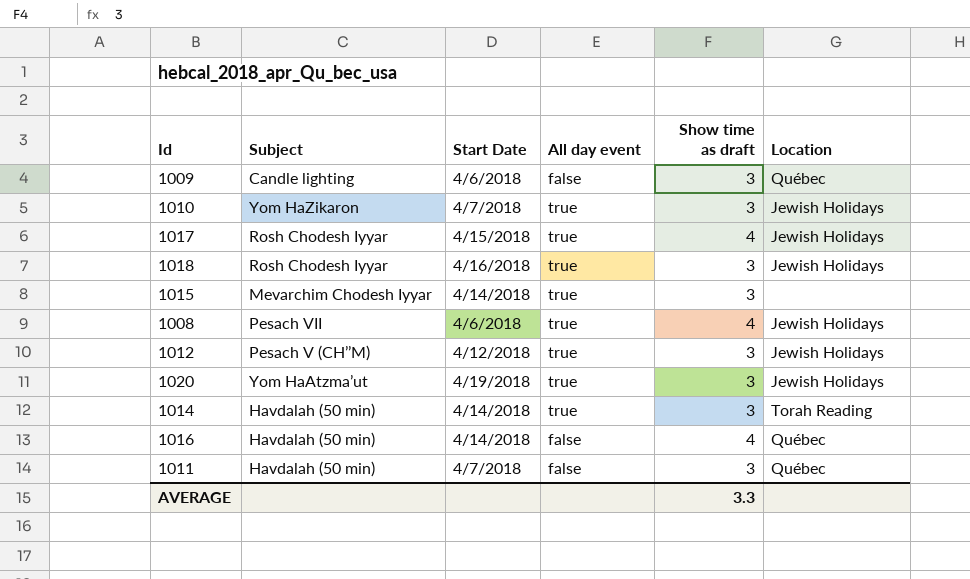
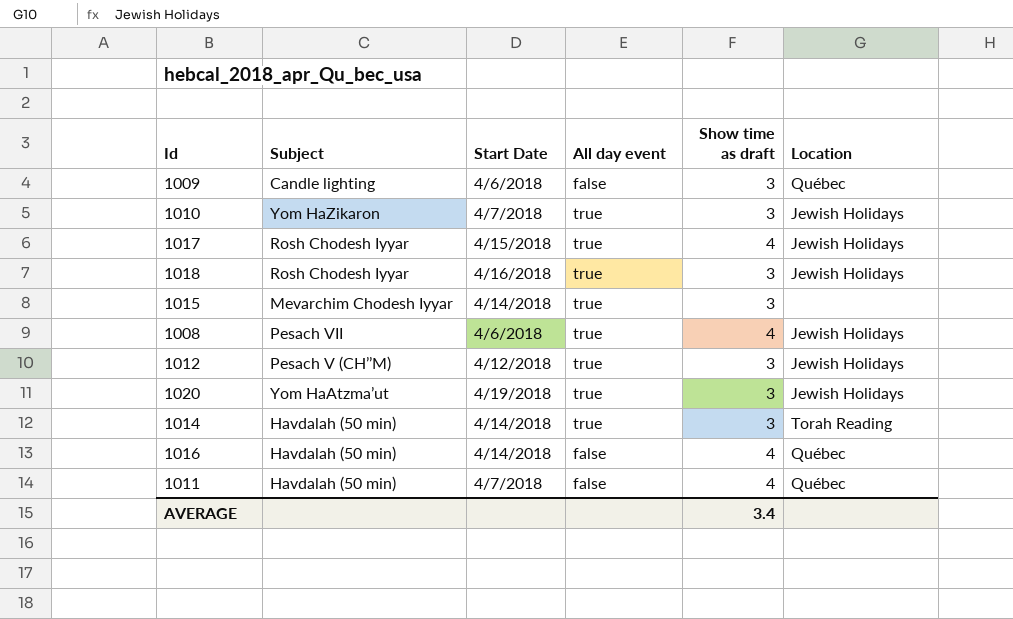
1011 | Show time as draft: 3 -> 4
AVERAGE | Show time as draft: 3.3 -> 3.4

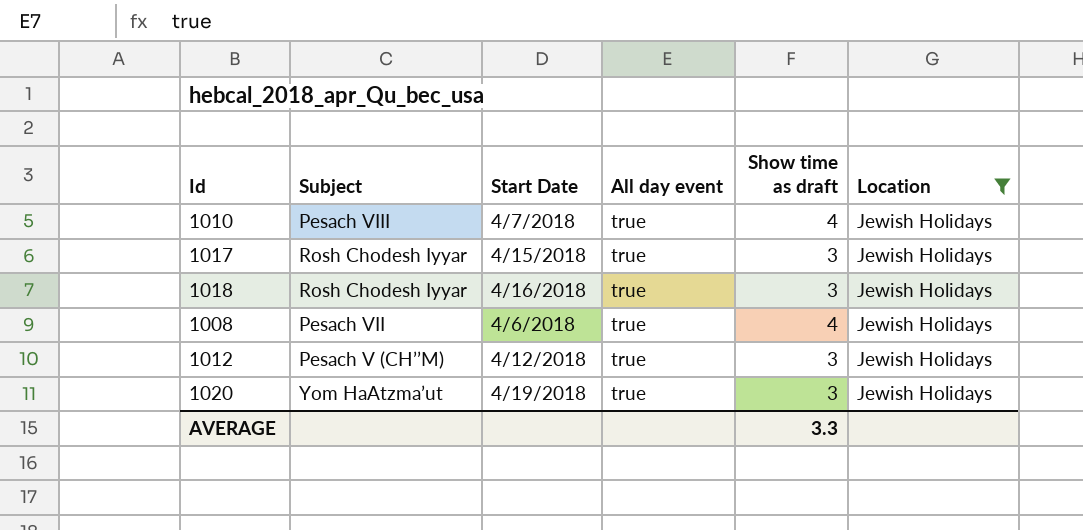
filter: none -> Location = Jewish Holidays
1010 | Subject: Yom HaZikaron -> Pesach VIII
1010 | Show time as draft: 3 -> 4
1017 | Show time as draft: 4 -> 3
AVERAGE | Show time as draft: 3.4 -> 3.3

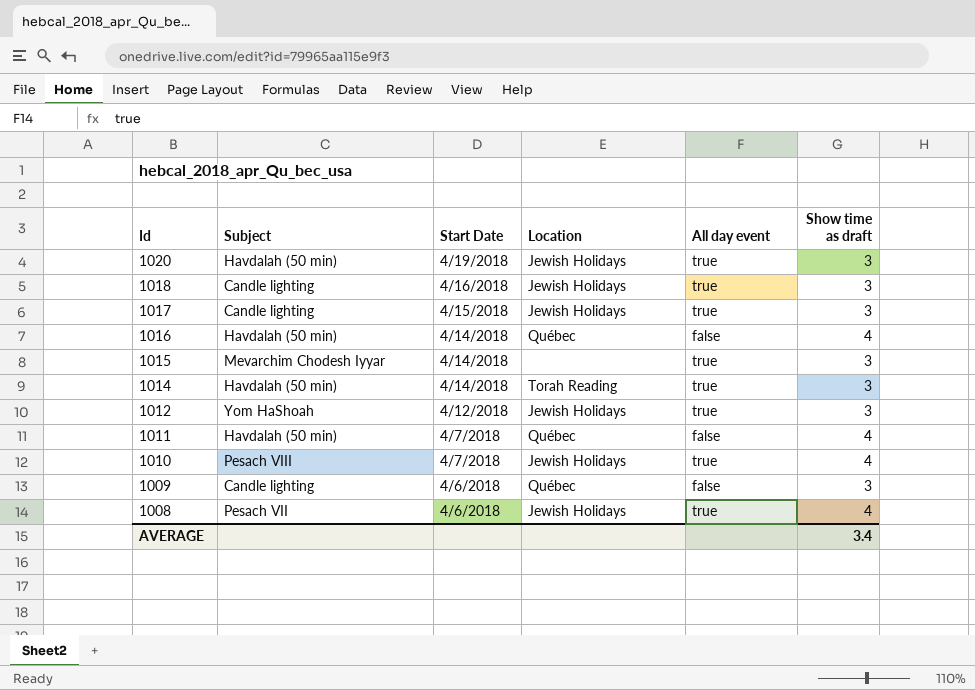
filter: Location = Jewish Holidays -> none
row order: none -> Id descending
column Location | position: 6 -> 4
1020 | Subject: Yom HaAtzma’ut -> Havdalah (50 min)
1018 | Subject: Rosh Chodesh Iyyar -> Candle lighting
1017 | Subject: Rosh Chodesh Iyyar -> Candle lighting
1012 | Subject: Pesach V (CH’’M) -> Yom HaShoah
AVERAGE | Show time as draft: 3.3 -> 3.4

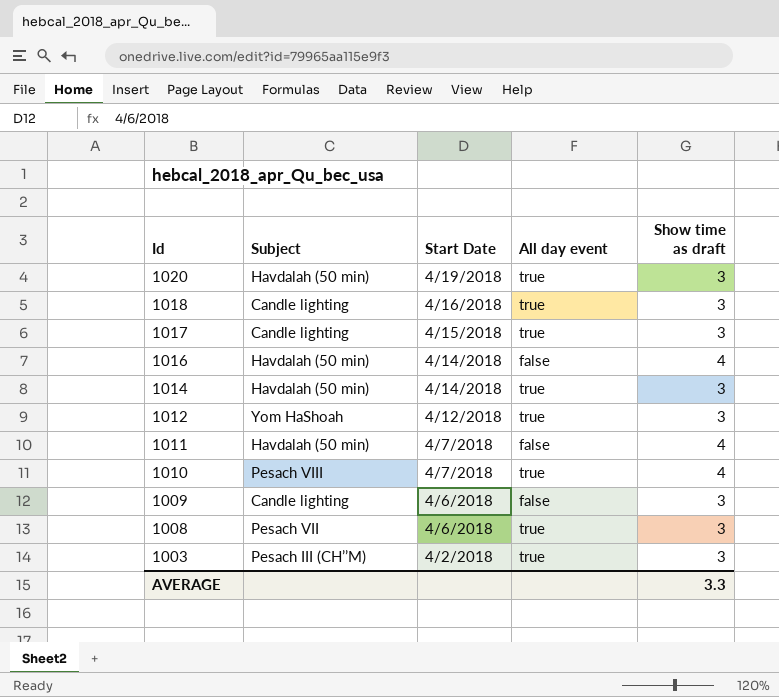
column Location | position: 4 -> none
row 1015: Mevarchim Chodesh Iyyar | 4/14/2018 | none | true | 3 -> none
1008 | Show time as draft: 4 -> 3
row 1003: none -> Pesach III (CH’’M) | 4/2/2018 | true | 3
AVERAGE | Show time as draft: 3.4 -> 3.3

